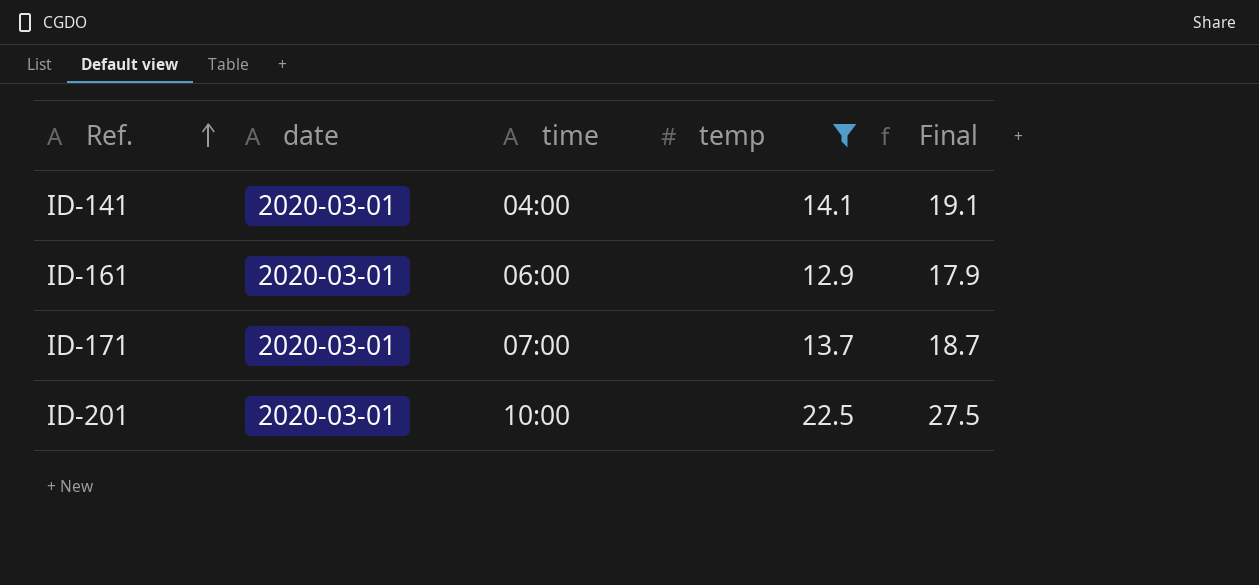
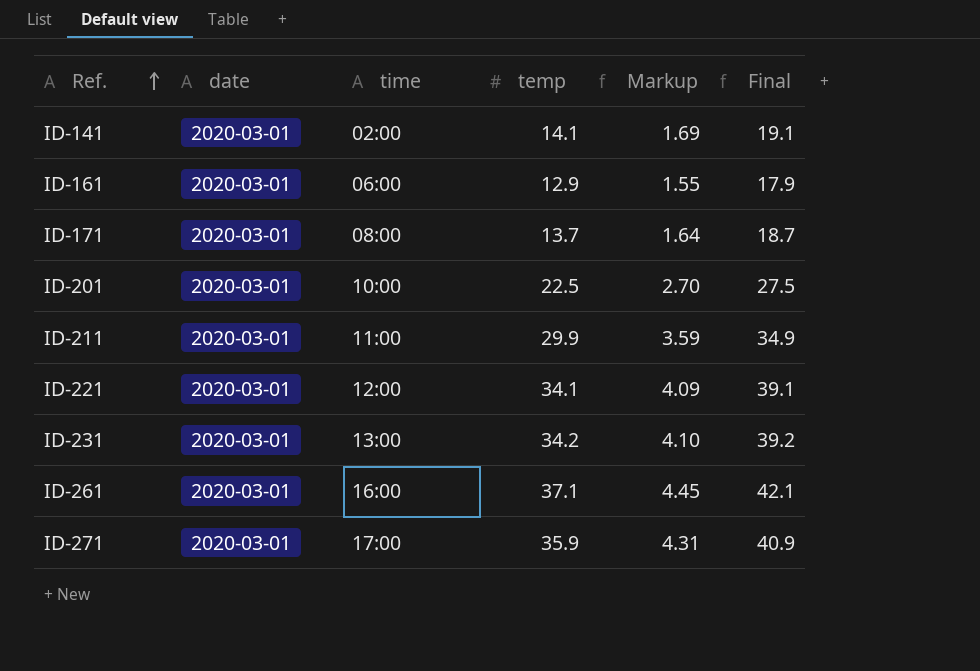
filter: temp <= 22.5 -> none
column Markup | formula: none -> [temp] * 0.12
ID-141 | time: 04:00 -> 02:00
ID-171 | time: 07:00 -> 08:00

